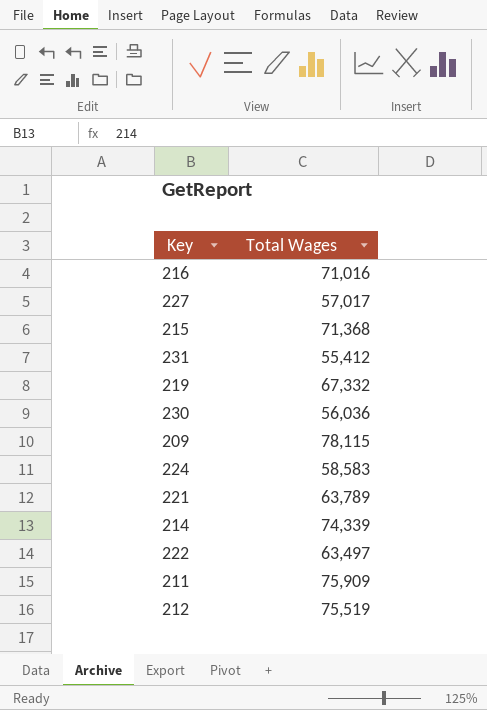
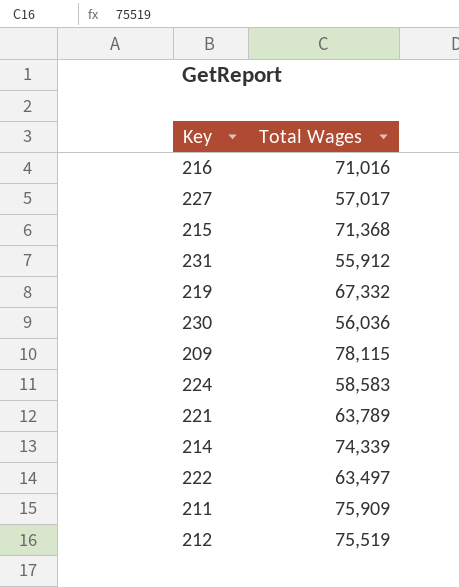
231 | Total Wages: 55,412 -> 55,912

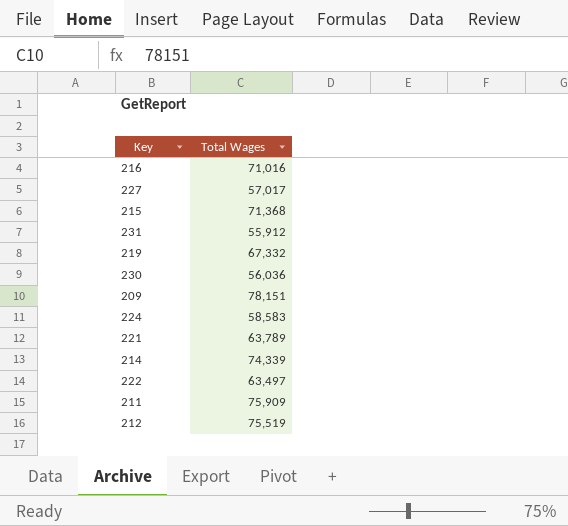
209 | Total Wages: 78,115 -> 78,151

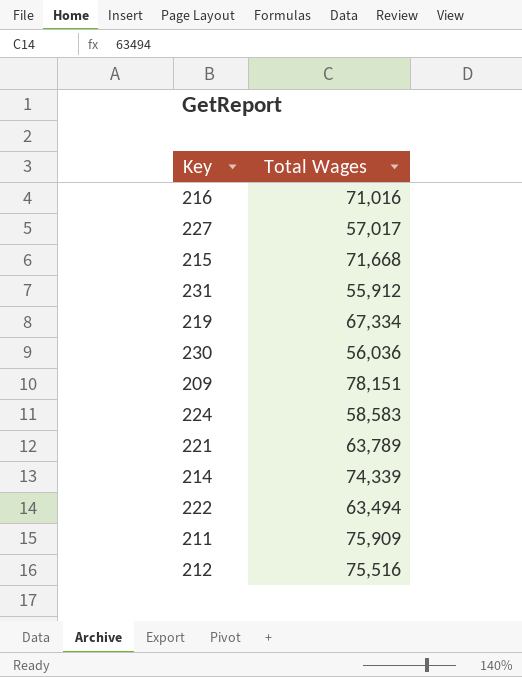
215 | Total Wages: 71,368 -> 71,668
219 | Total Wages: 67,332 -> 67,334
222 | Total Wages: 63,497 -> 63,494
212 | Total Wages: 75,519 -> 75,516

